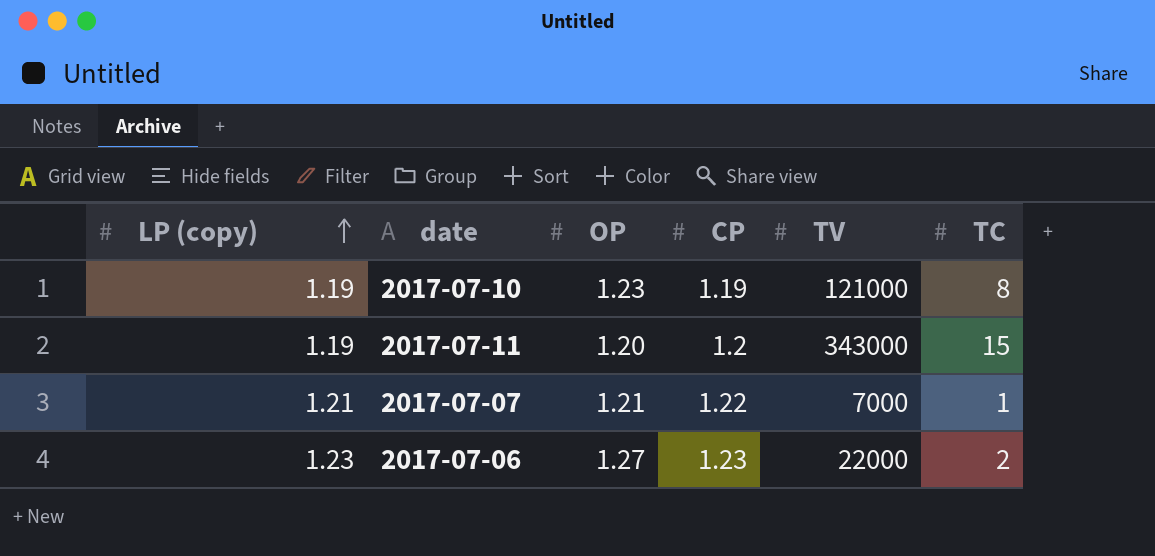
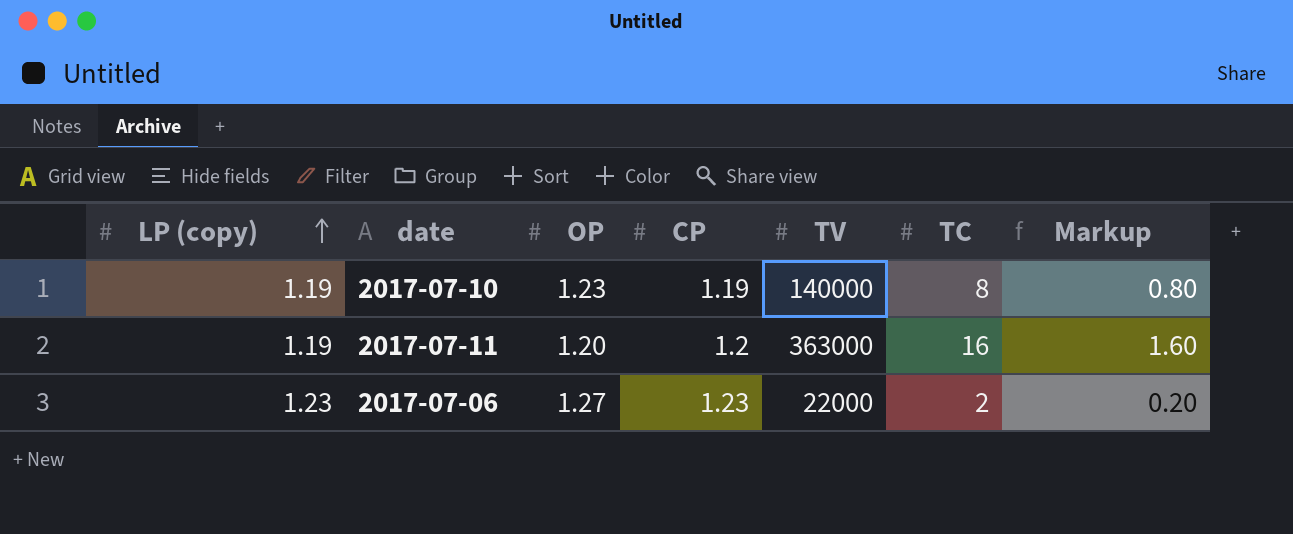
column Markup | formula: none -> [TC] * 0.1
row 2017-07-07: 1.21 | 1.21 | 1.22 | 7000 | 1 -> none
2017-07-10 | TV: 121000 -> 140000
2017-07-11 | TV: 343000 -> 363000
2017-07-11 | TC: 15 -> 16

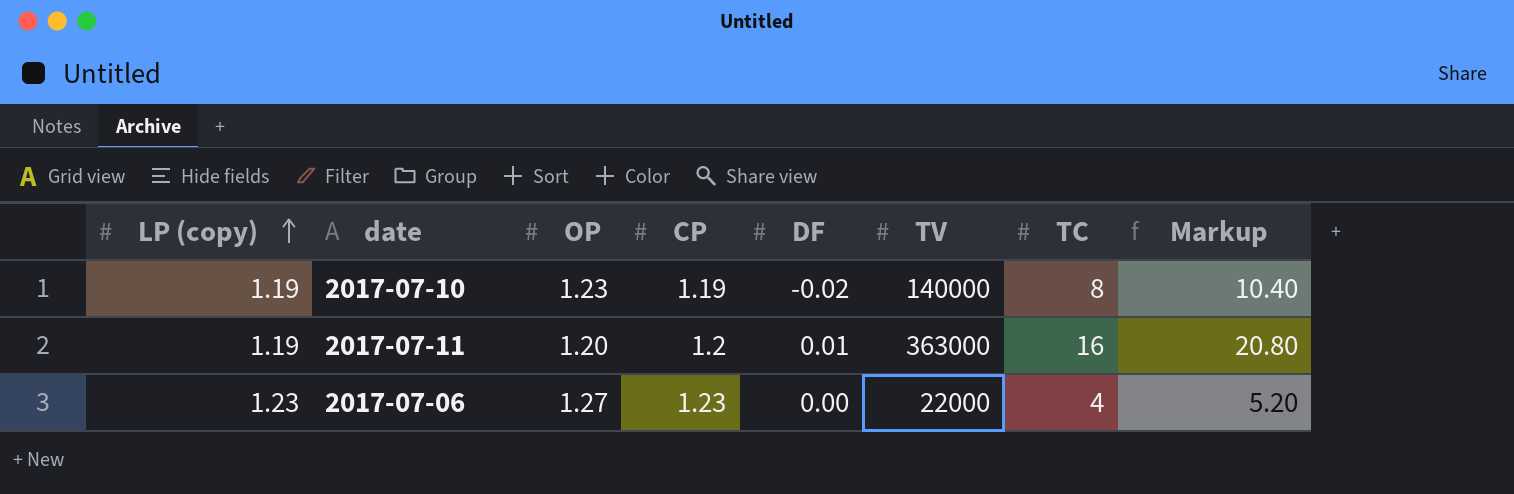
column DF | position: none -> 5
column Markup | formula: [TC] * 0.1 -> [TC] * 1.3
2017-07-06 | TC: 2 -> 4

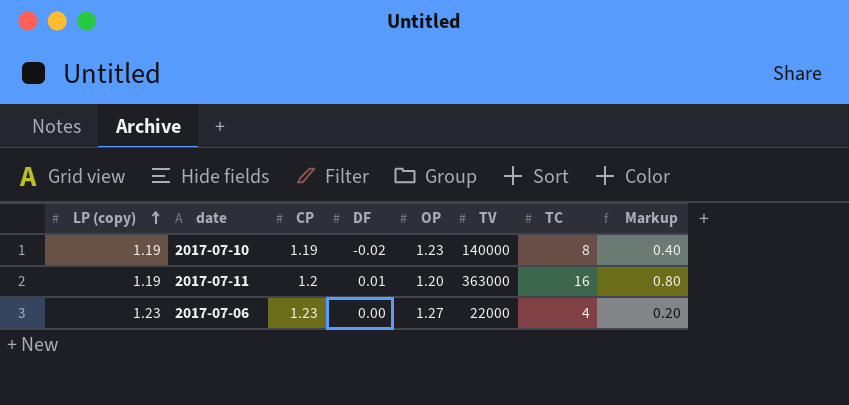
column OP | position: 3 -> 5
column Markup | formula: [TC] * 1.3 -> [TC] * 0.05

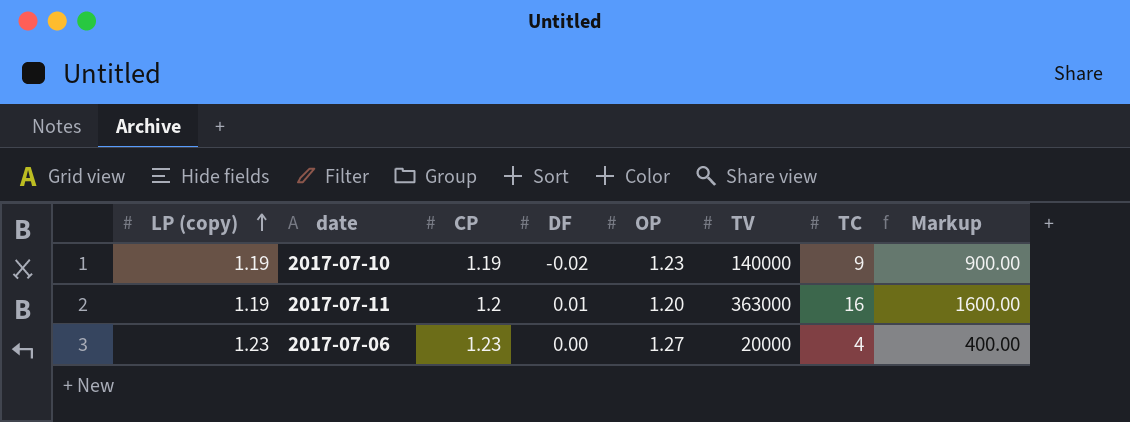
column Markup | formula: [TC] * 0.05 -> [TC] * 100
2017-07-10 | TC: 8 -> 9
2017-07-06 | TV: 22000 -> 20000

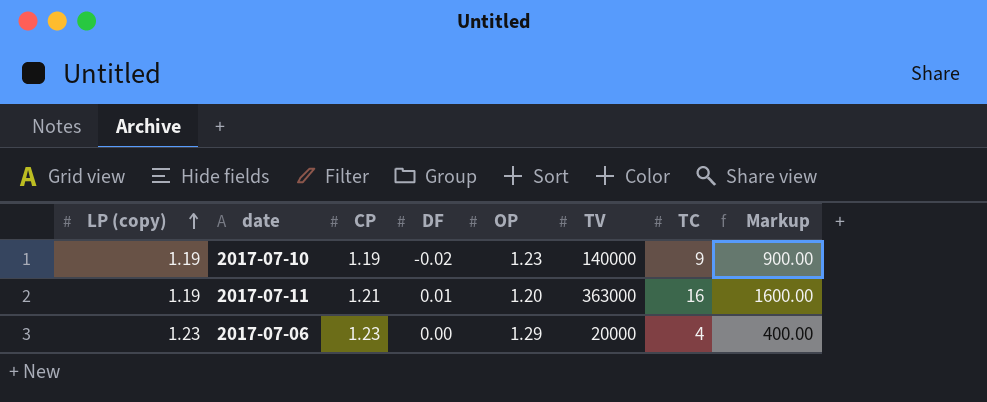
2017-07-11 | CP: 1.2 -> 1.21
2017-07-06 | OP: 1.27 -> 1.29

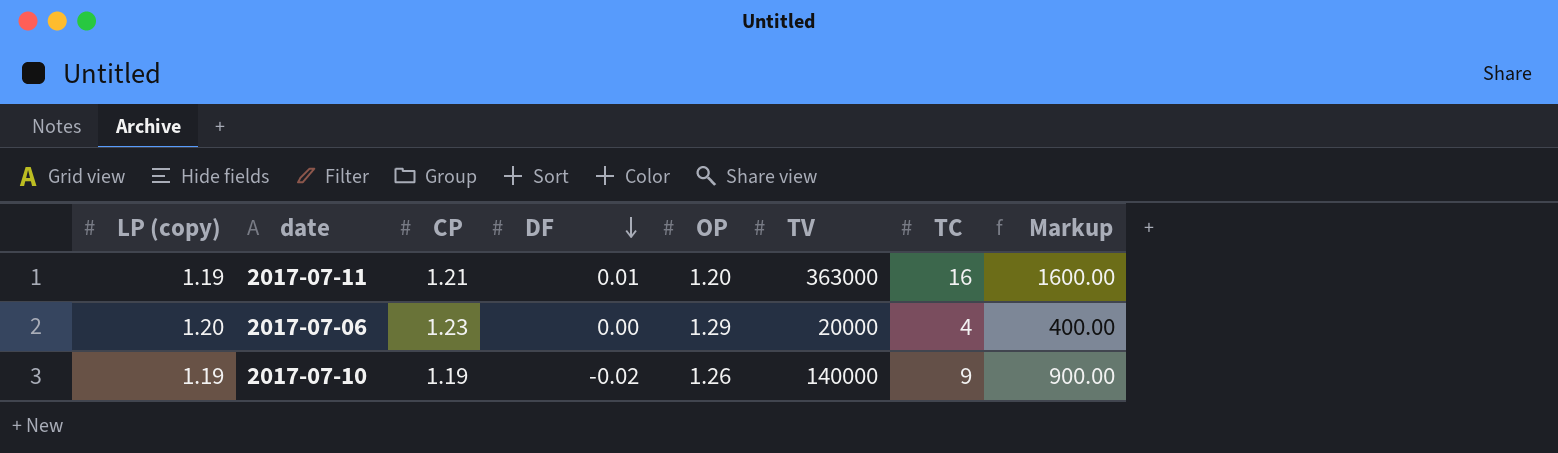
row order: LP (copy) ascending -> DF descending
2017-07-06 | LP (copy): 1.23 -> 1.20
2017-07-10 | OP: 1.23 -> 1.26

